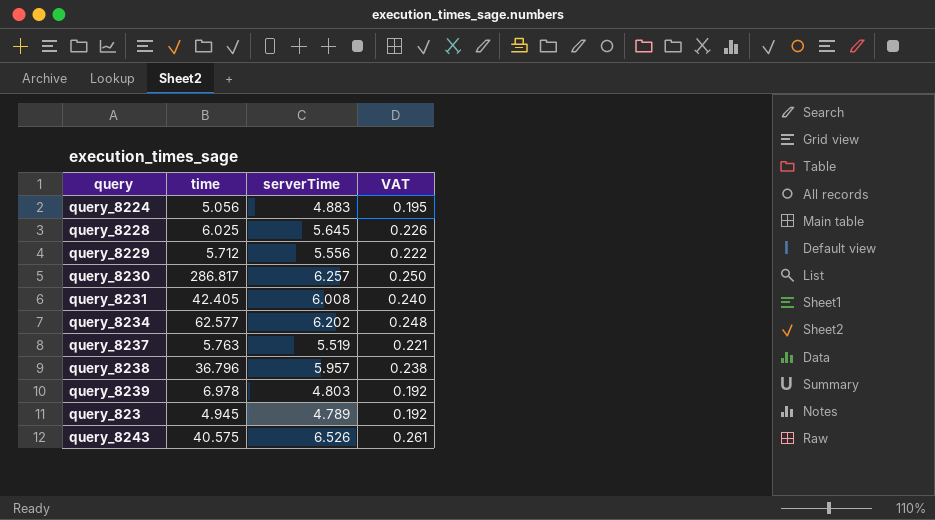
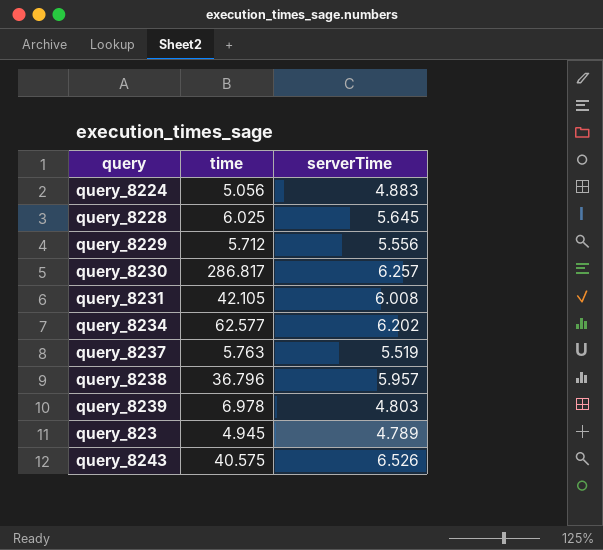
column VAT | formula: [serverTime] * 0.04 -> none
query_8231 | time: 42.405 -> 42.105

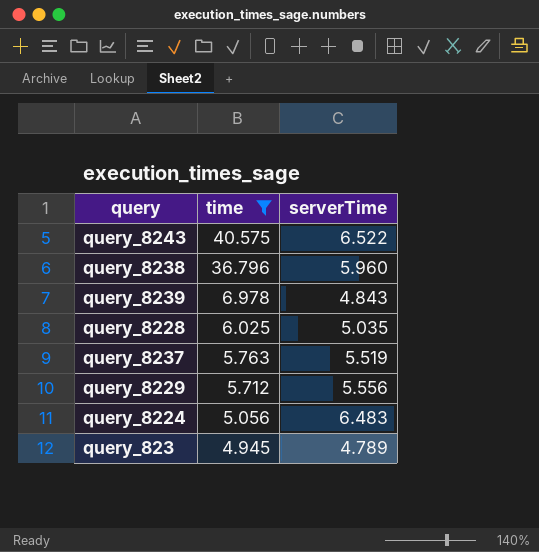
filter: none -> time <= 40.575
row order: none -> time descending
query_8243 | serverTime: 6.526 -> 6.522
query_8238 | serverTime: 5.957 -> 5.960
query_8239 | serverTime: 4.803 -> 4.843
query_8228 | serverTime: 5.645 -> 5.035
query_8224 | serverTime: 4.883 -> 6.483

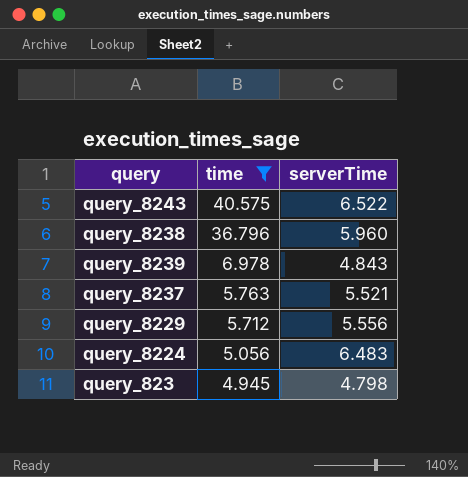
row query_8228: 6.025 | 5.035 -> none
query_8237 | serverTime: 5.519 -> 5.521
query_823 | serverTime: 4.789 -> 4.798

